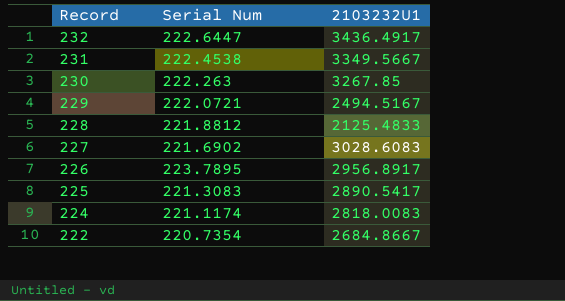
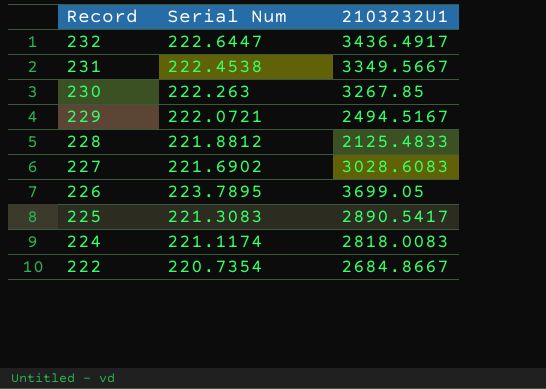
226 | 2103232U1: 2956.8917 -> 3699.05

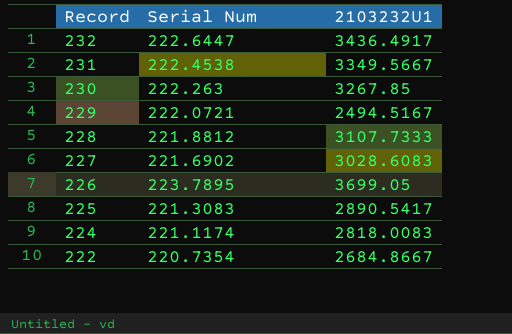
228 | 2103232U1: 2125.4833 -> 3107.7333

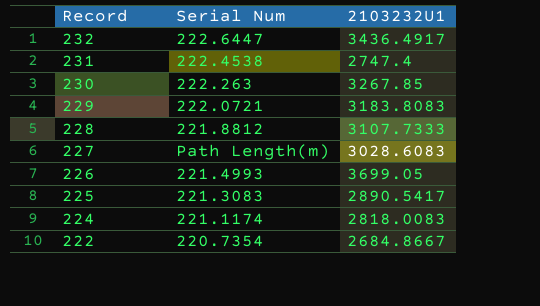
231 | 2103232U1: 3349.5667 -> 2747.4
229 | 2103232U1: 2494.5167 -> 3183.8083
227 | Serial Num: 221.6902 -> Path Length(m)
226 | Serial Num: 223.7895 -> 221.4993

